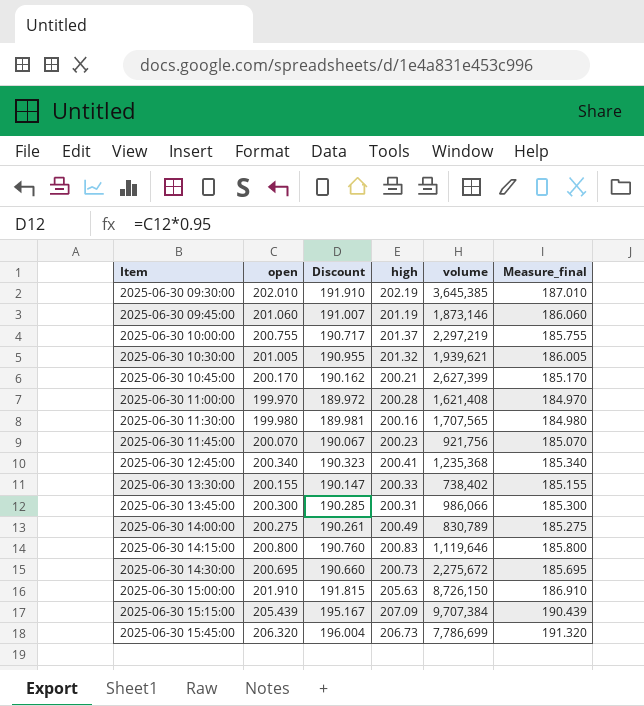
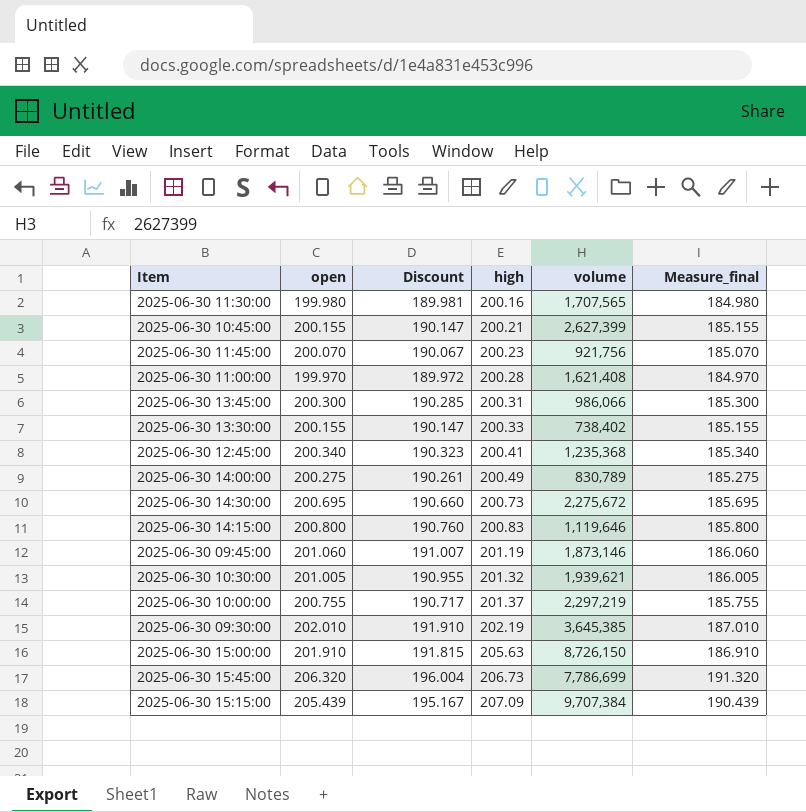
row order: Item ascending -> high ascending
2025-06-30 10:45:00 | open: 200.170 -> 200.155
2025-06-30 10:45:00 | Discount: 190.162 -> 190.147
2025-06-30 10:45:00 | Measure_final: 185.170 -> 185.155

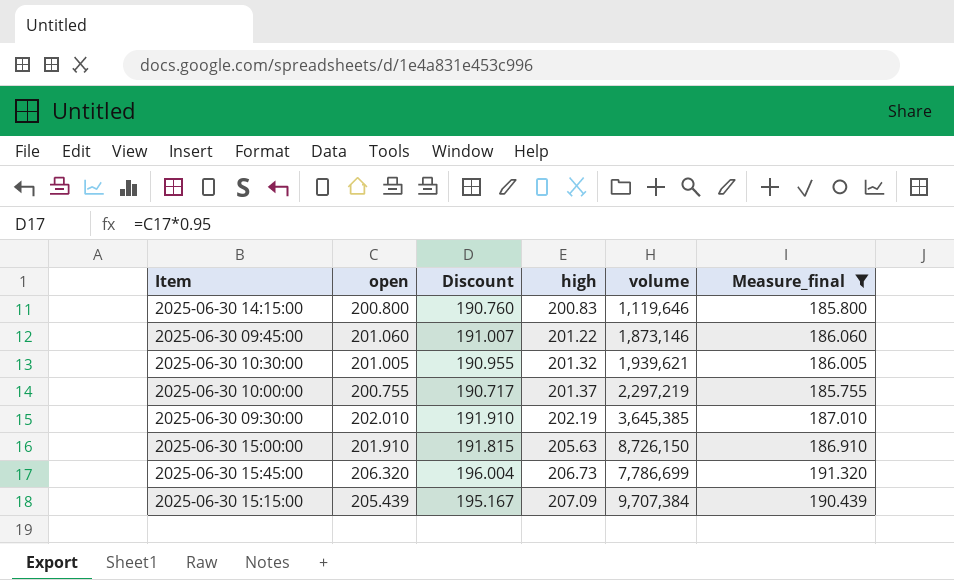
filter: none -> Measure_final >= 185.755
2025-06-30 09:45:00 | high: 201.19 -> 201.22

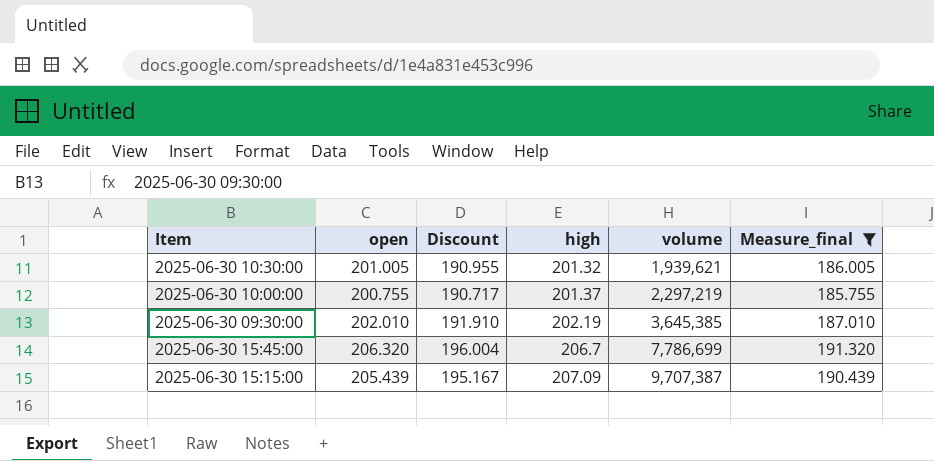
row 2025-06-30 14:15:00: 200.800 | 190.760 | 200.83 | 1,119,646 | 185.800 -> none
row 2025-06-30 09:45:00: 201.060 | 191.007 | 201.22 | 1,873,146 | 186.060 -> none
row 2025-06-30 15:00:00: 201.910 | 191.815 | 205.63 | 8,726,150 | 186.910 -> none
2025-06-30 15:45:00 | high: 206.73 -> 206.7
2025-06-30 15:15:00 | volume: 9,707,384 -> 9,707,387

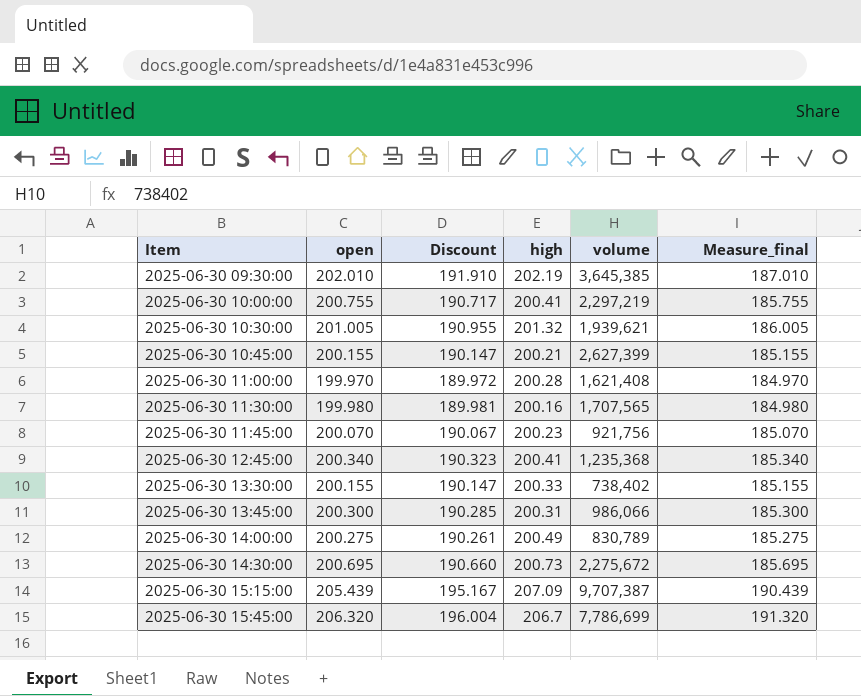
filter: Measure_final >= 185.755 -> none
row order: high ascending -> Item ascending
2025-06-30 10:00:00 | high: 201.37 -> 200.41

